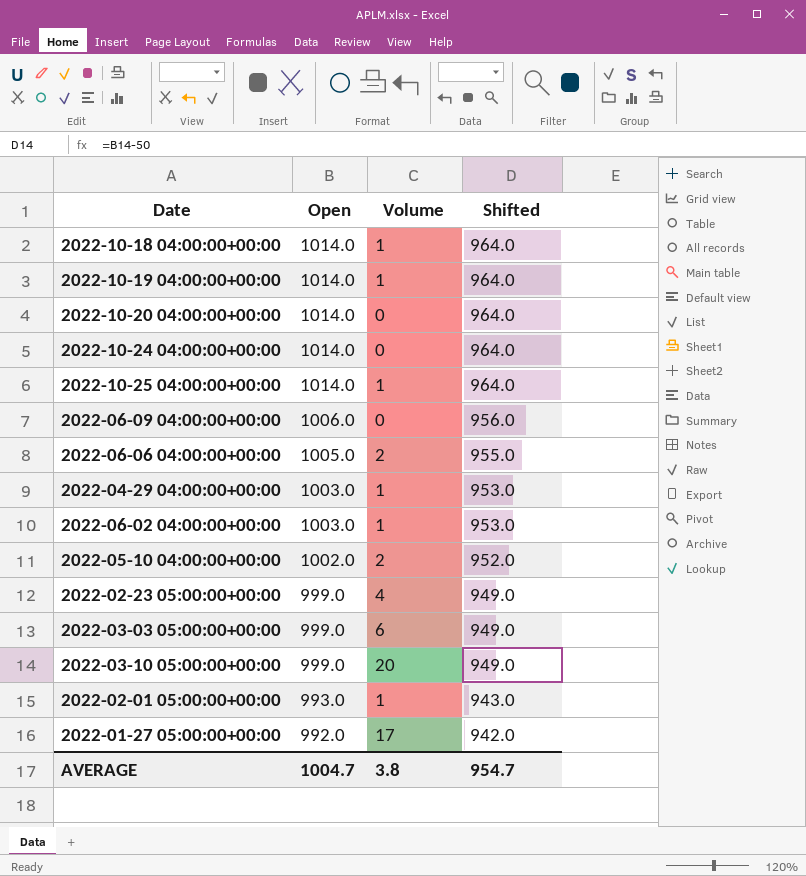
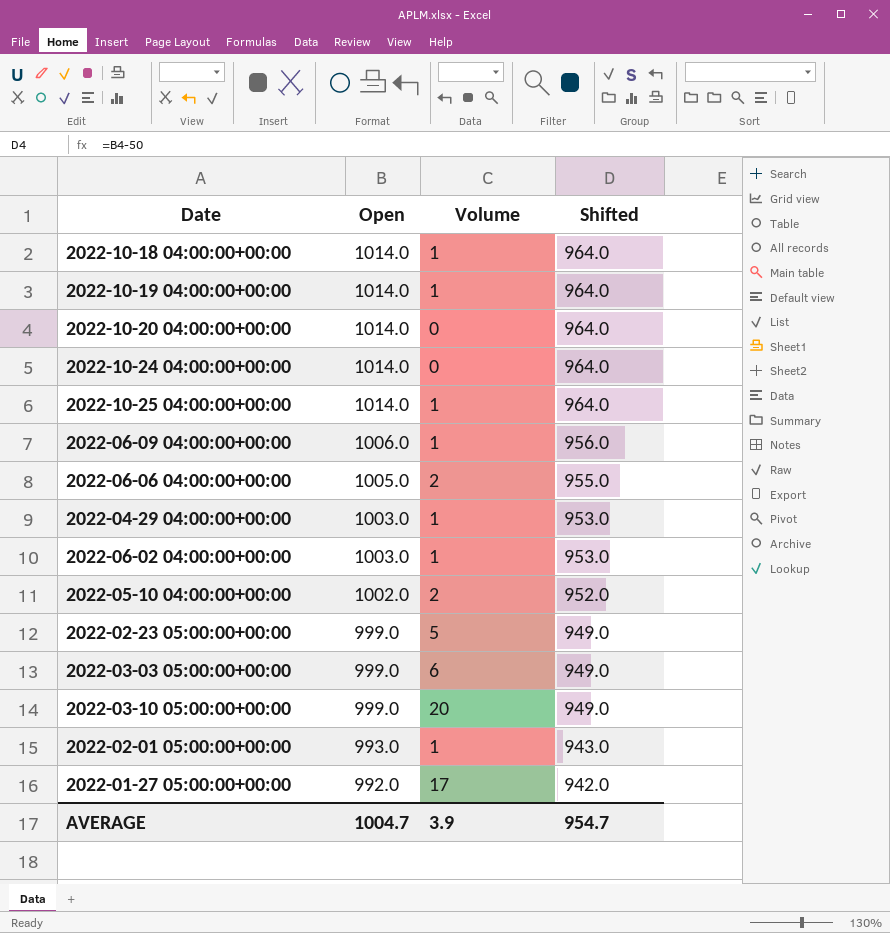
2022-06-09 04:00:00+00:00 | Volume: 0 -> 1
2022-02-23 05:00:00+00:00 | Volume: 4 -> 5
AVERAGE | Volume: 3.8 -> 3.9

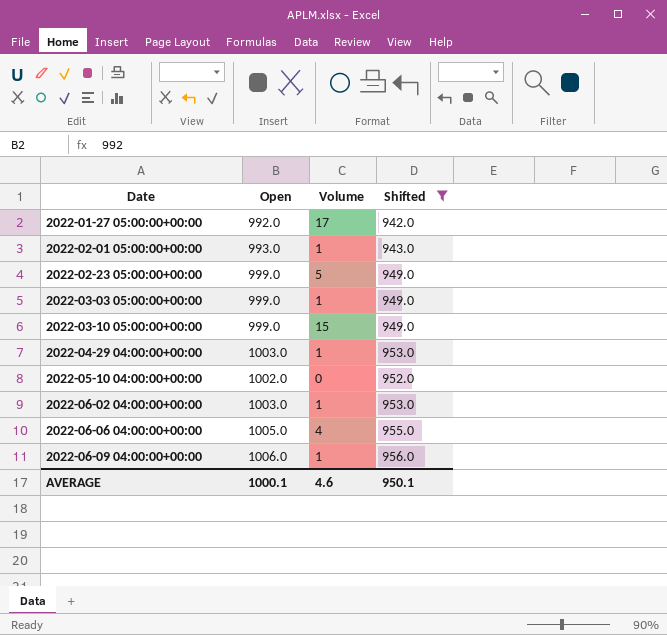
filter: none -> Shifted != 964.0
row order: Open descending -> Date ascending
2022-03-03 05:00:00+00:00 | Volume: 6 -> 1
2022-03-10 05:00:00+00:00 | Volume: 20 -> 15
2022-05-10 04:00:00+00:00 | Volume: 2 -> 0
2022-06-06 04:00:00+00:00 | Volume: 2 -> 4
AVERAGE | Open: 1004.7 -> 1000.1
AVERAGE | Volume: 3.9 -> 4.6
AVERAGE | Shifted: 954.7 -> 950.1

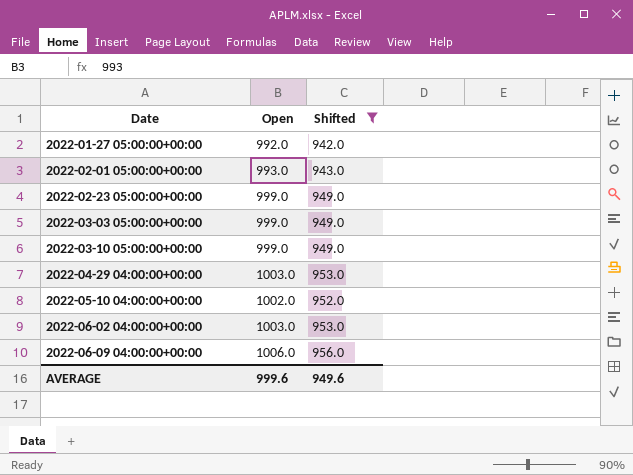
column Volume | position: 3 -> none
row 2022-06-06 04:00:00+00:00: 1005.0 | 4 | 955.0 -> none
AVERAGE | Open: 1000.1 -> 999.6
AVERAGE | Shifted: 950.1 -> 949.6

